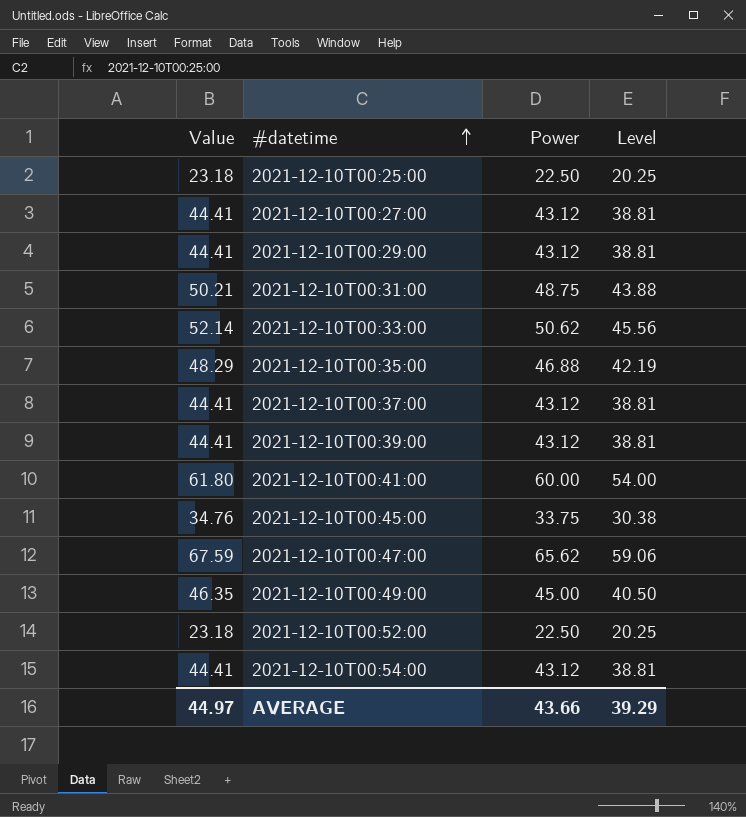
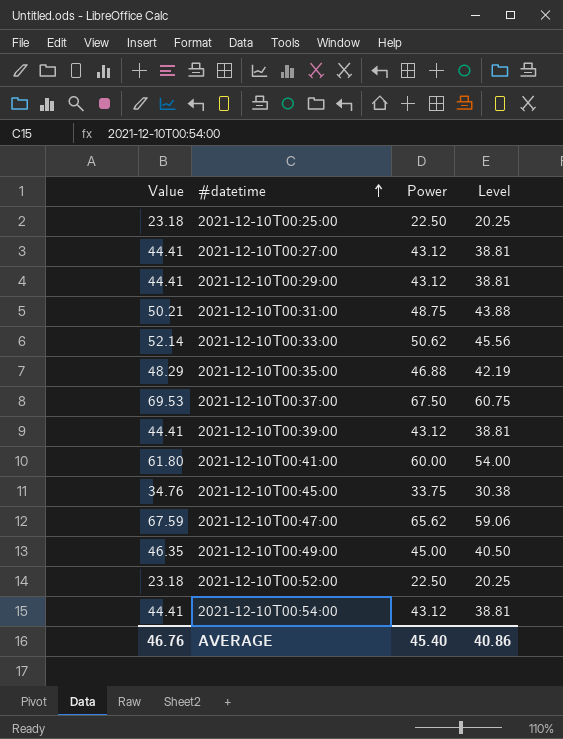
2021-12-10T00:37:00 | Value: 44.41 -> 69.53
2021-12-10T00:37:00 | Power: 43.12 -> 67.50
2021-12-10T00:37:00 | Level: 38.81 -> 60.75
AVERAGE | Value: 44.97 -> 46.76
AVERAGE | Power: 43.66 -> 45.40
AVERAGE | Level: 39.29 -> 40.86

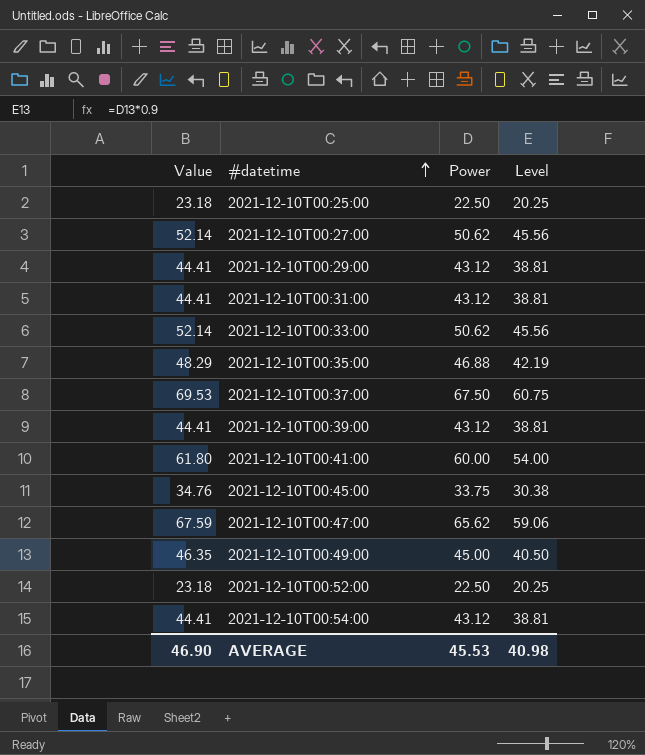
2021-12-10T00:27:00 | Value: 44.41 -> 52.14
2021-12-10T00:27:00 | Power: 43.12 -> 50.62
2021-12-10T00:27:00 | Level: 38.81 -> 45.56
2021-12-10T00:31:00 | Value: 50.21 -> 44.41
2021-12-10T00:31:00 | Power: 48.75 -> 43.12
2021-12-10T00:31:00 | Level: 43.88 -> 38.81
AVERAGE | Value: 46.76 -> 46.90
AVERAGE | Power: 45.40 -> 45.53
AVERAGE | Level: 40.86 -> 40.98

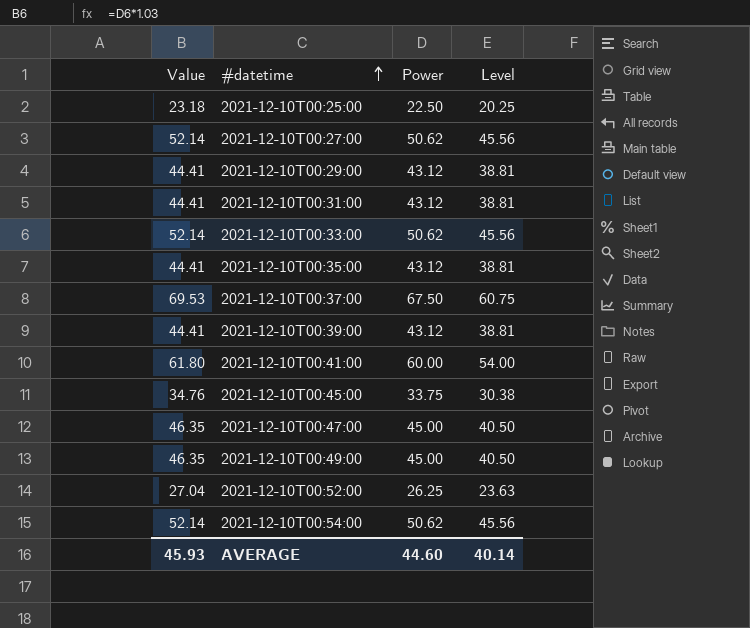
2021-12-10T00:35:00 | Value: 48.29 -> 44.41
2021-12-10T00:35:00 | Power: 46.88 -> 43.12
2021-12-10T00:35:00 | Level: 42.19 -> 38.81
2021-12-10T00:47:00 | Value: 67.59 -> 46.35
2021-12-10T00:47:00 | Power: 65.62 -> 45.00
2021-12-10T00:47:00 | Level: 59.06 -> 40.50
2021-12-10T00:52:00 | Value: 23.18 -> 27.04
2021-12-10T00:52:00 | Power: 22.50 -> 26.25
2021-12-10T00:52:00 | Level: 20.25 -> 23.63
2021-12-10T00:54:00 | Value: 44.41 -> 52.14
2021-12-10T00:54:00 | Power: 43.12 -> 50.62
2021-12-10T00:54:00 | Level: 38.81 -> 45.56
AVERAGE | Value: 46.90 -> 45.93
AVERAGE | Power: 45.53 -> 44.60
AVERAGE | Level: 40.98 -> 40.14

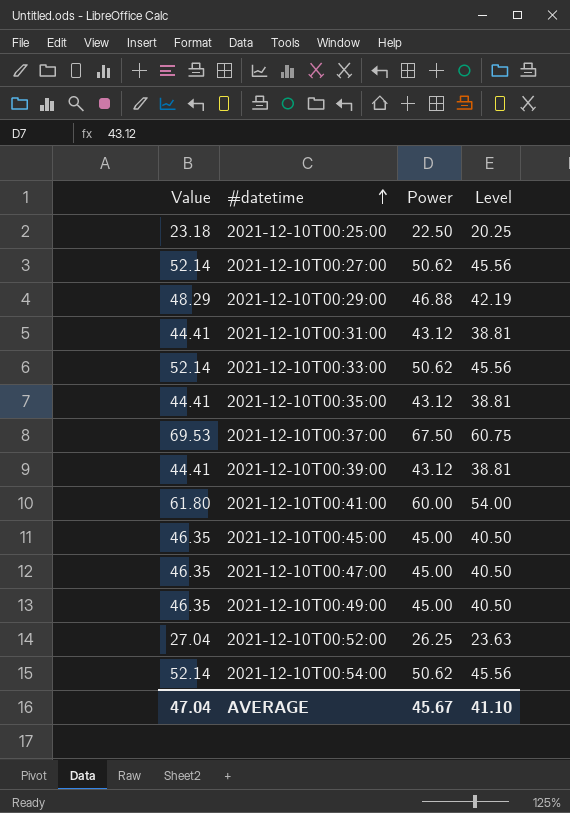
2021-12-10T00:29:00 | Value: 44.41 -> 48.29
2021-12-10T00:29:00 | Power: 43.12 -> 46.88
2021-12-10T00:29:00 | Level: 38.81 -> 42.19
2021-12-10T00:45:00 | Value: 34.76 -> 46.35
2021-12-10T00:45:00 | Power: 33.75 -> 45.00
2021-12-10T00:45:00 | Level: 30.38 -> 40.50
AVERAGE | Value: 45.93 -> 47.04
AVERAGE | Power: 44.60 -> 45.67
AVERAGE | Level: 40.14 -> 41.10

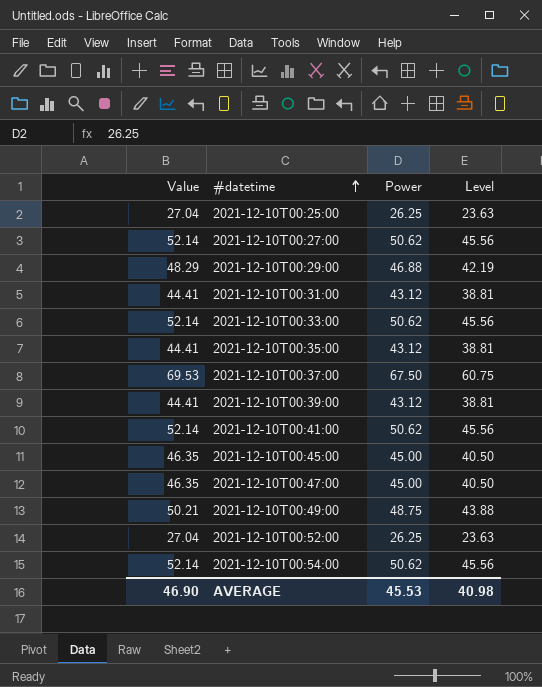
2021-12-10T00:25:00 | Value: 23.18 -> 27.04
2021-12-10T00:25:00 | Power: 22.50 -> 26.25
2021-12-10T00:25:00 | Level: 20.25 -> 23.63
2021-12-10T00:41:00 | Value: 61.80 -> 52.14
2021-12-10T00:41:00 | Power: 60.00 -> 50.62
2021-12-10T00:41:00 | Level: 54.00 -> 45.56
2021-12-10T00:49:00 | Value: 46.35 -> 50.21
2021-12-10T00:49:00 | Power: 45.00 -> 48.75
2021-12-10T00:49:00 | Level: 40.50 -> 43.88
AVERAGE | Value: 47.04 -> 46.90
AVERAGE | Power: 45.67 -> 45.53
AVERAGE | Level: 41.10 -> 40.98

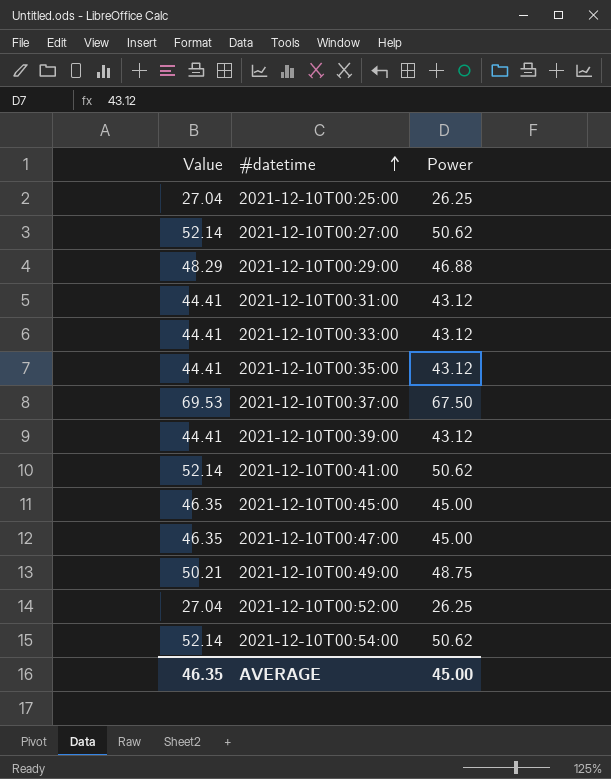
column Level | formula: [Power] * 0.9 -> none
2021-12-10T00:33:00 | Value: 52.14 -> 44.41
2021-12-10T00:33:00 | Power: 50.62 -> 43.12
AVERAGE | Value: 46.90 -> 46.35
AVERAGE | Power: 45.53 -> 45.00

